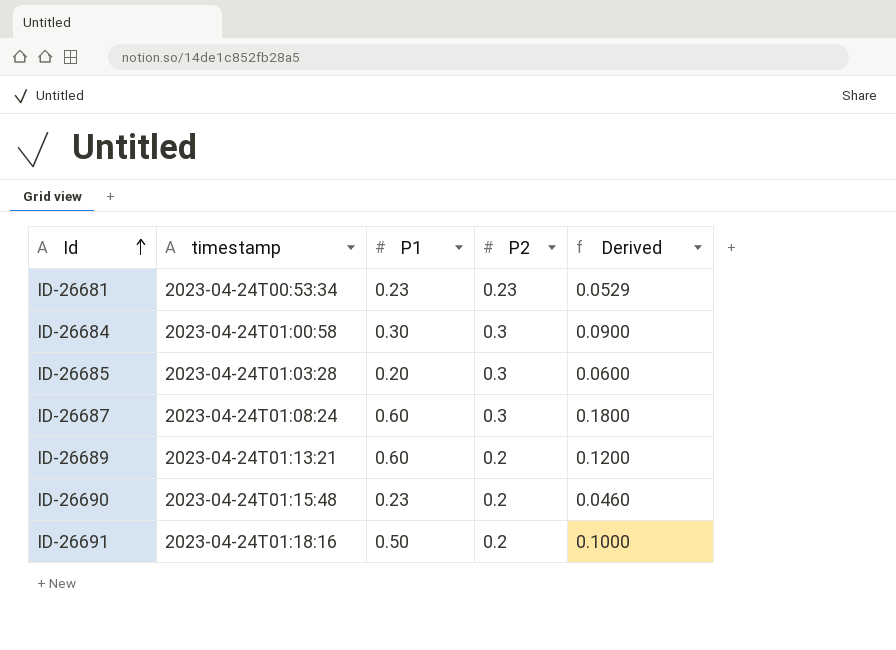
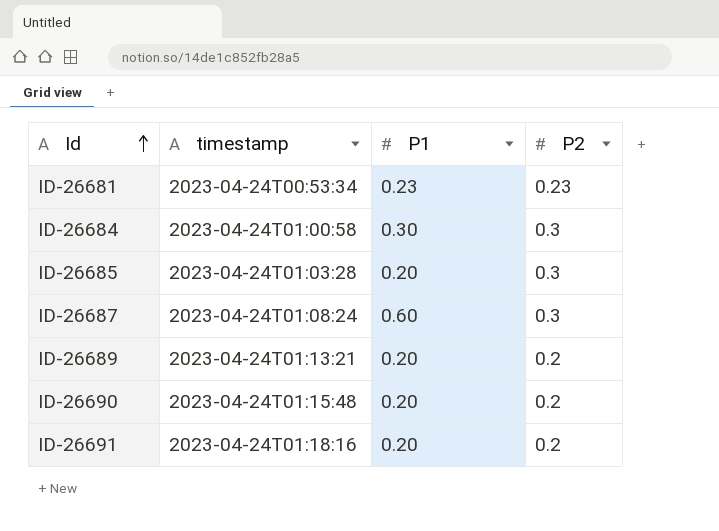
column Derived | formula: [P1] * [P2] -> none
ID-26689 | P1: 0.60 -> 0.20
ID-26690 | P1: 0.23 -> 0.20
ID-26691 | P1: 0.50 -> 0.20

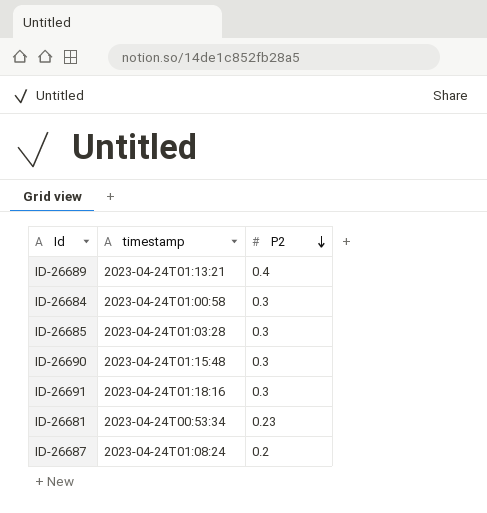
row order: Id ascending -> P2 descending
column P1 | position: 3 -> none
ID-26689 | P2: 0.2 -> 0.4
ID-26690 | P2: 0.2 -> 0.3
ID-26691 | P2: 0.2 -> 0.3
ID-26687 | P2: 0.3 -> 0.2

